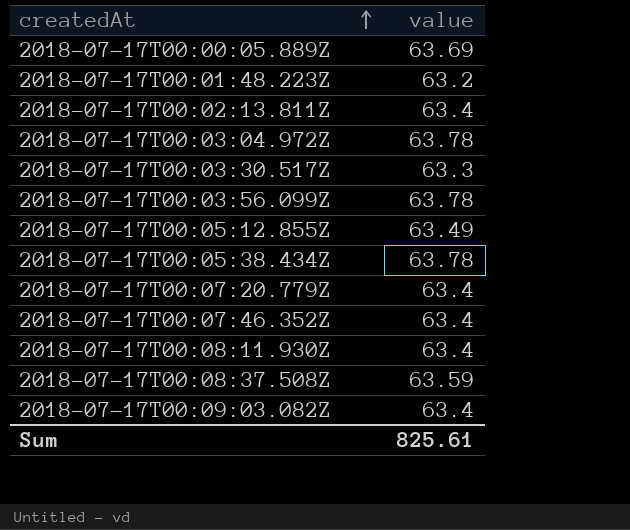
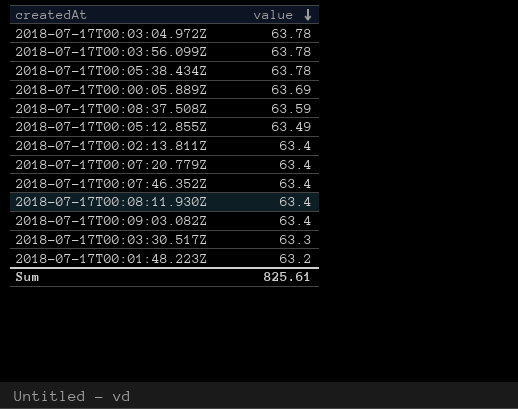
row order: createdAt ascending -> value descending

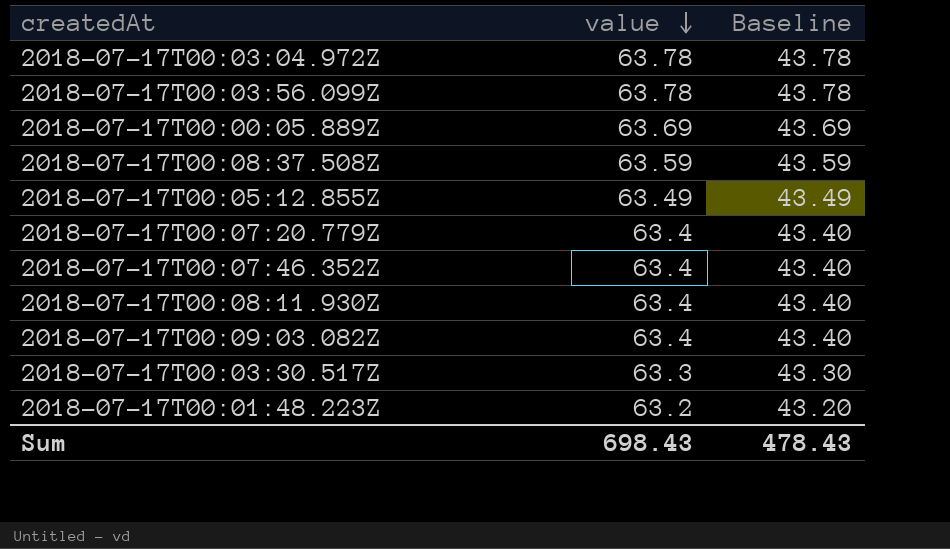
column Baseline | formula: none -> [value] - 20
row 2018-07-17T00:05:38.434Z: 63.78 -> none
row 2018-07-17T00:02:13.811Z: 63.4 -> none
Sum | value: 825.61 -> 698.43

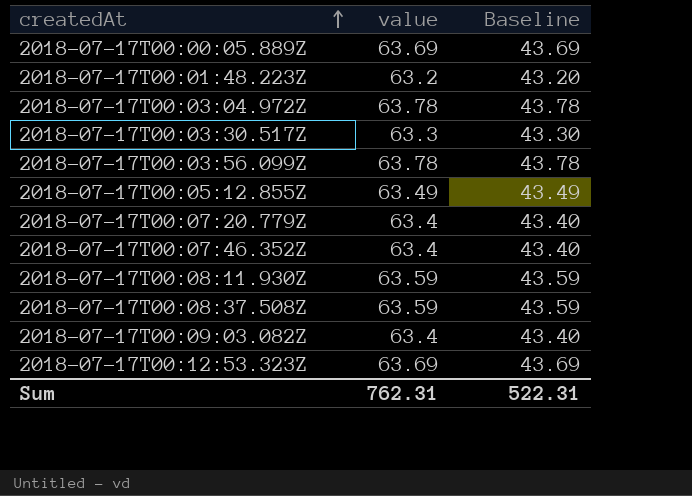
row order: value descending -> createdAt ascending
2018-07-17T00:08:11.930Z | value: 63.4 -> 63.59
2018-07-17T00:08:11.930Z | Baseline: 43.40 -> 43.59
row 2018-07-17T00:12:53.323Z: none -> 63.69 | 43.69
Sum | value: 698.43 -> 762.31
Sum | Baseline: 478.43 -> 522.31

